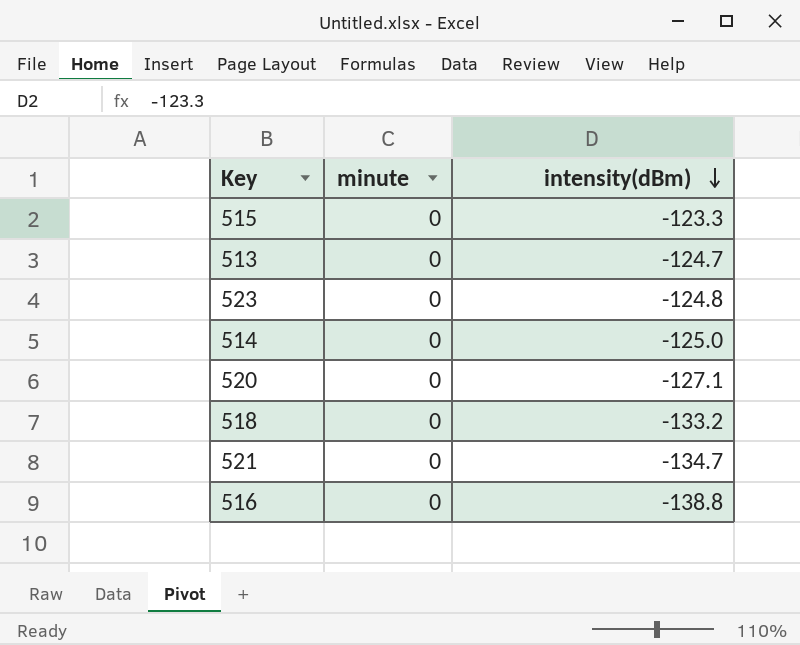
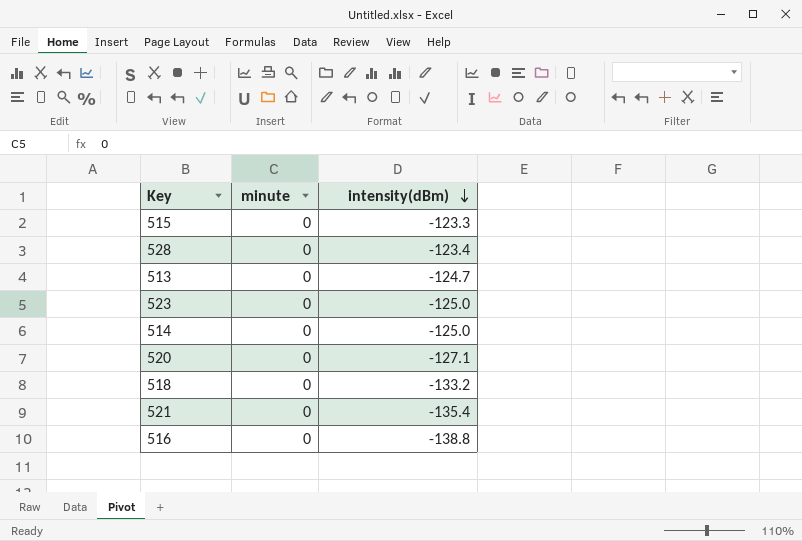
row 528: none -> 0 | -123.4
523 | intensity(dBm): -124.8 -> -125.0
521 | intensity(dBm): -134.7 -> -135.4

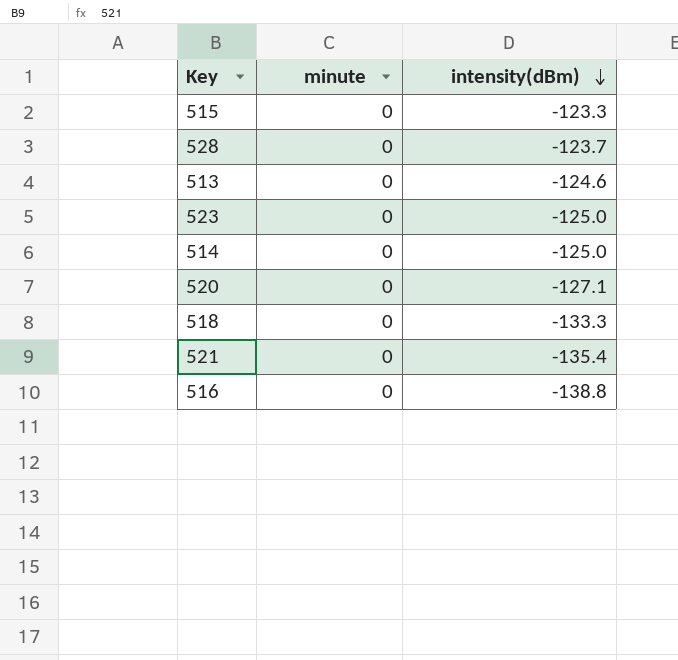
528 | intensity(dBm): -123.4 -> -123.7
513 | intensity(dBm): -124.7 -> -124.6
518 | intensity(dBm): -133.2 -> -133.3

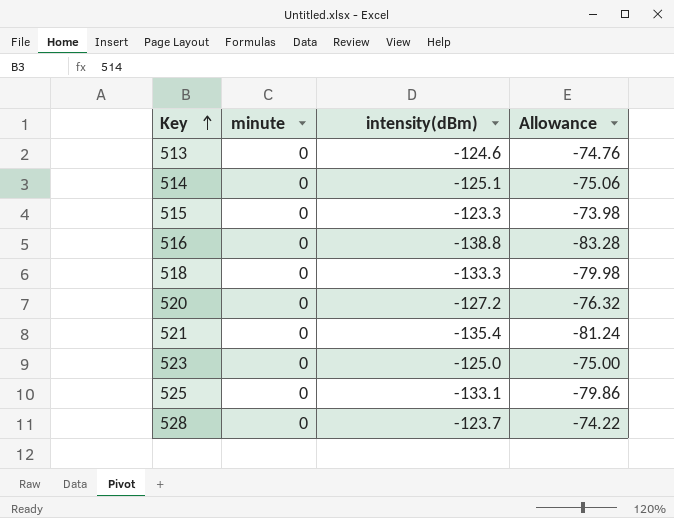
row order: intensity(dBm) descending -> Key ascending
column Allowance | formula: none -> [intensity(dBm)] * 0.6
514 | intensity(dBm): -125.0 -> -125.1
520 | intensity(dBm): -127.1 -> -127.2
row 525: none -> 0 | -133.1 | -79.86

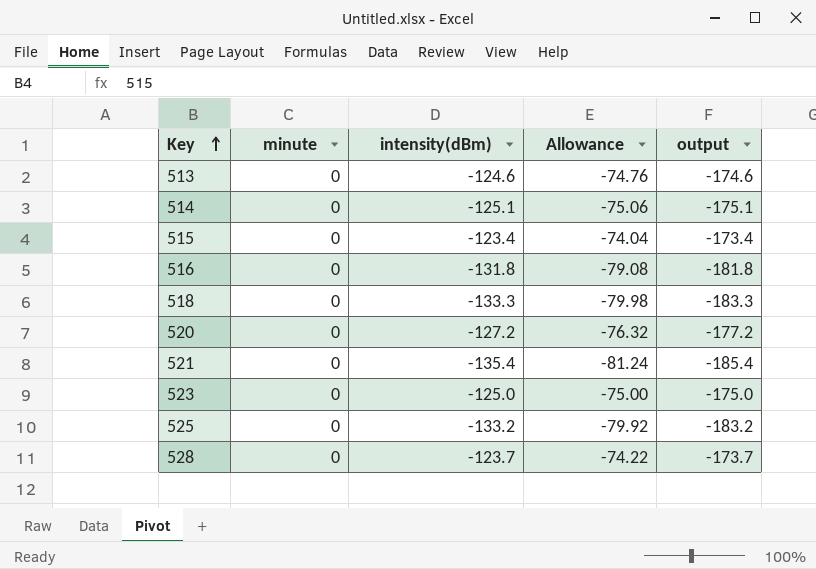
column output | formula: none -> [intensity(dBm)] - 50
515 | intensity(dBm): -123.3 -> -123.4
515 | Allowance: -73.98 -> -74.04
516 | intensity(dBm): -138.8 -> -131.8
516 | Allowance: -83.28 -> -79.08
525 | intensity(dBm): -133.1 -> -133.2
525 | Allowance: -79.86 -> -79.92

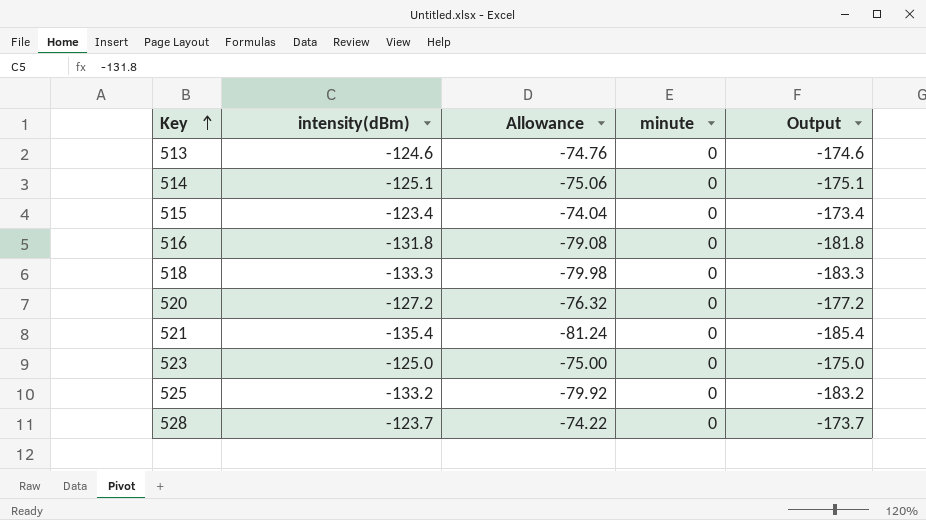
column minute | position: 2 -> 4
column name: output -> Output

